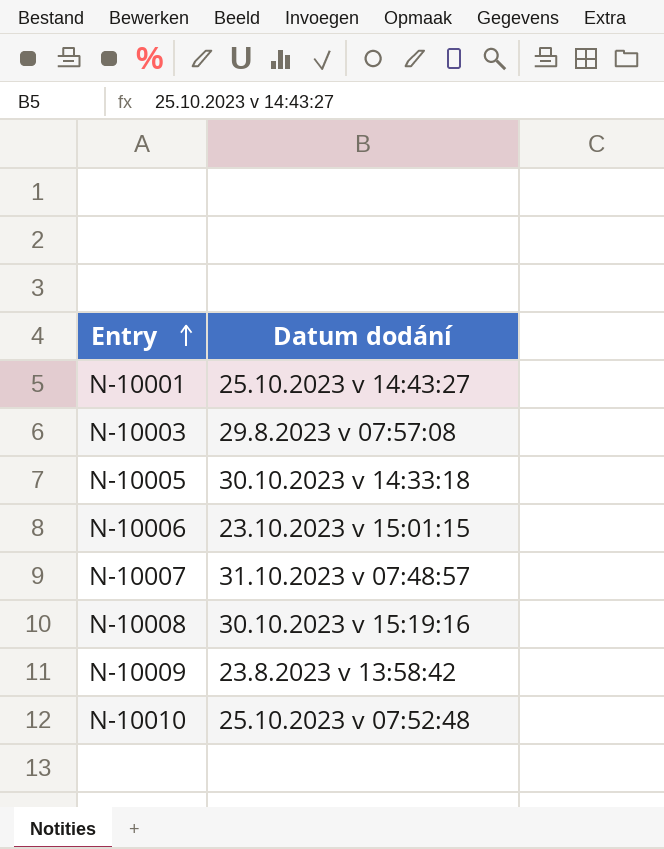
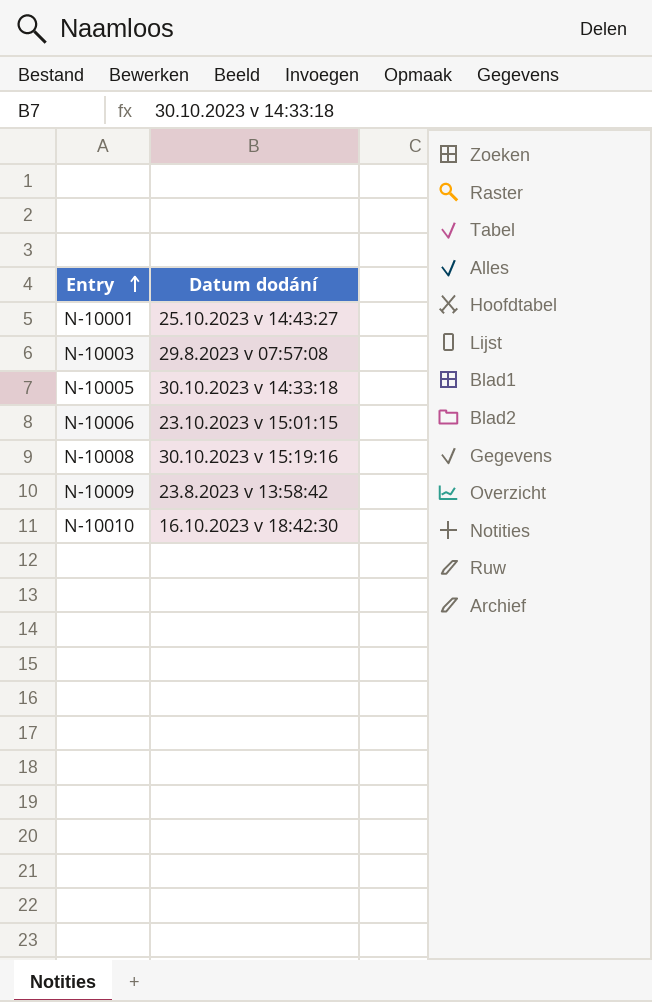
row N-10007: 31.10.2023 v 07:48:57 -> none
N-10010 | Datum dodání: 25.10.2023 v 07:52:48 -> 16.10.2023 v 18:42:30

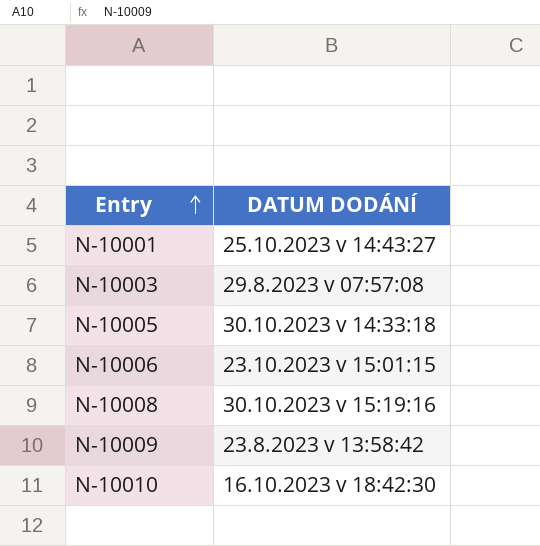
column name: Datum dodání -> DATUM DODÁNÍ

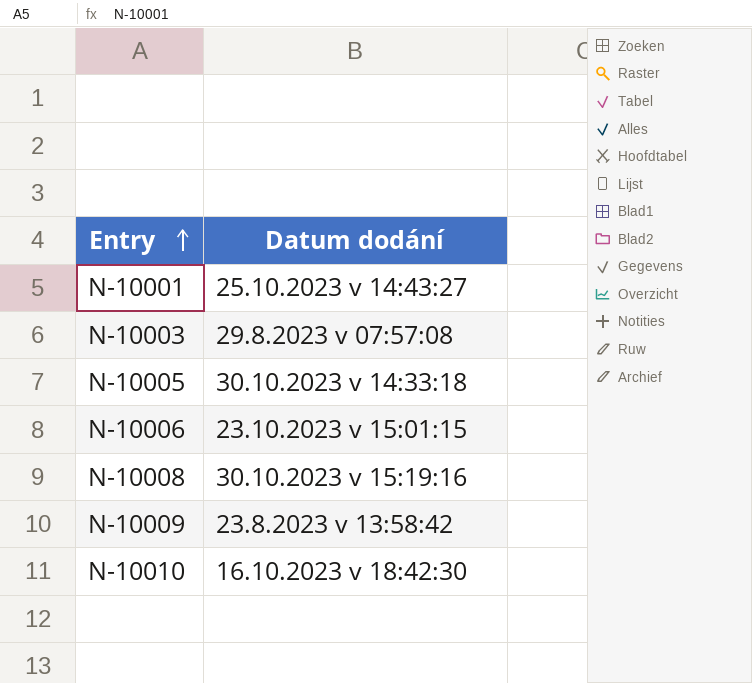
column name: DATUM DODÁNÍ -> Datum dodání

